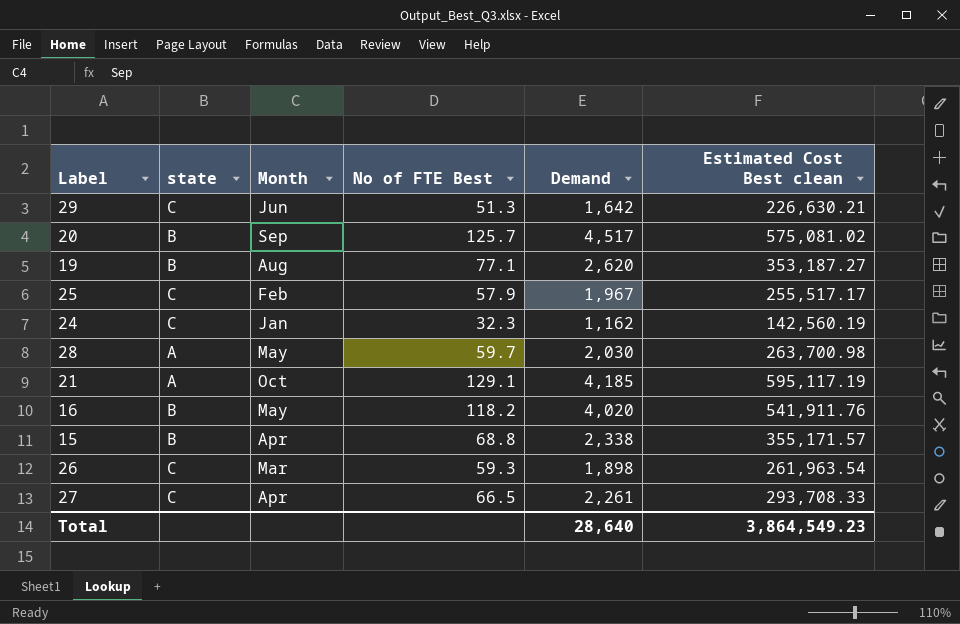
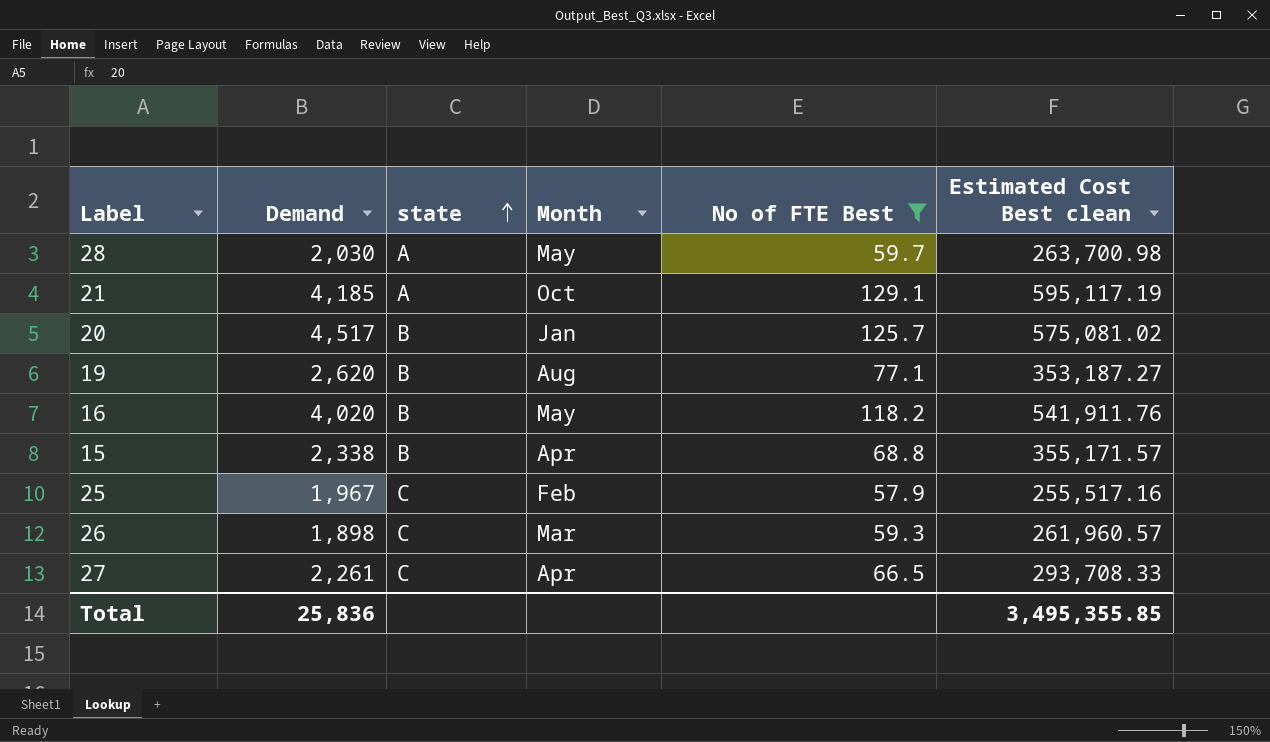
filter: none -> No of FTE Best >= 57.9
row order: none -> state ascending
column Demand | position: 5 -> 2
20 | Month: Sep -> Jan
25 | Estimated Cost Best clean: 255,517.17 -> 255,517.16
26 | Estimated Cost Best clean: 261,963.54 -> 261,960.57
Total | Demand: 28,640 -> 25,836
Total | Estimated Cost Best clean: 3,864,549.23 -> 3,495,355.85

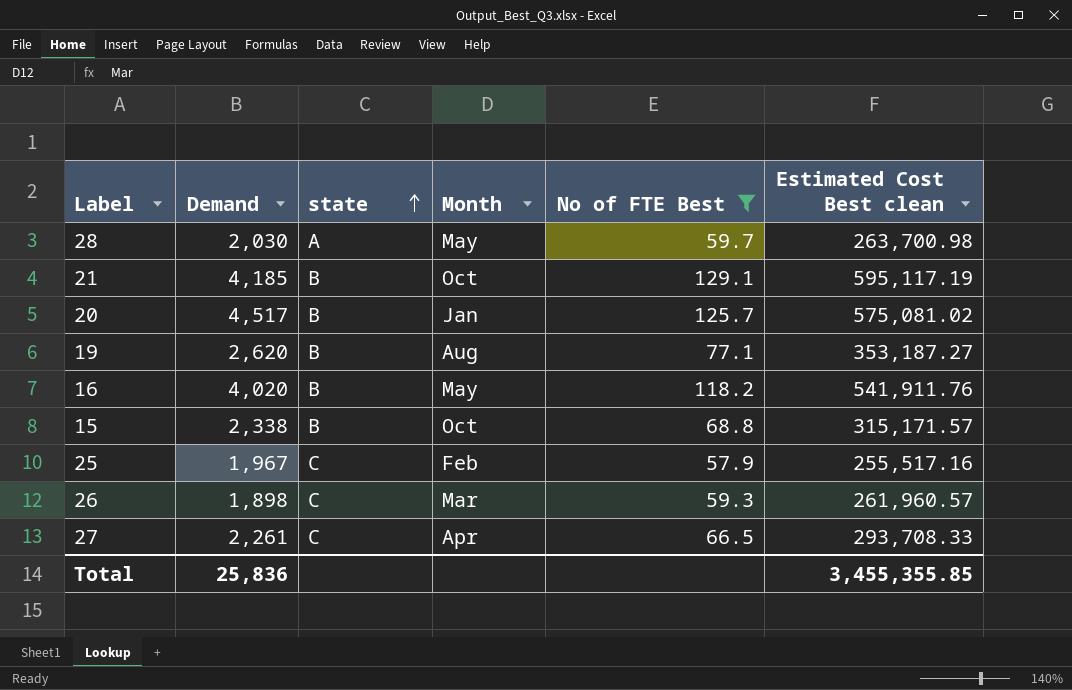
21 | state: A -> B
15 | Month: Apr -> Oct
15 | Estimated Cost Best clean: 355,171.57 -> 315,171.57
Total | Estimated Cost Best clean: 3,495,355.85 -> 3,455,355.85

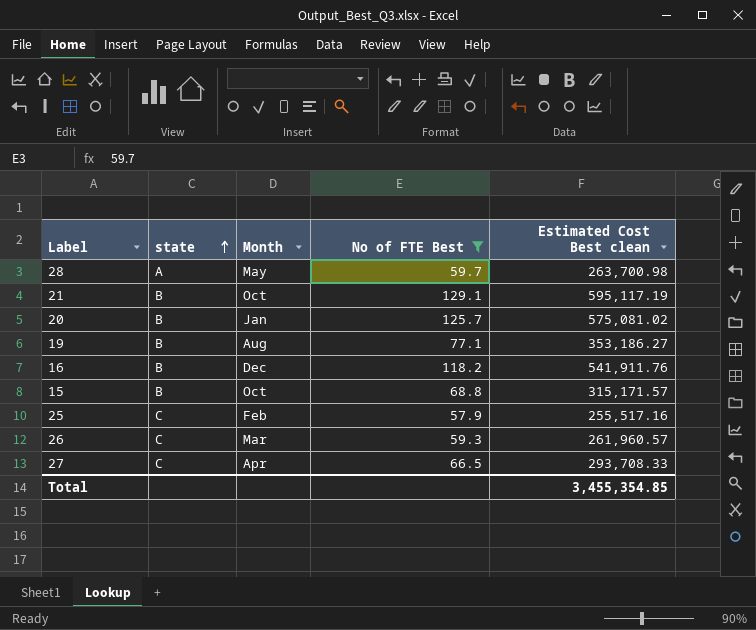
column Demand | position: 2 -> none
19 | Estimated Cost Best clean: 353,187.27 -> 353,186.27
16 | Month: May -> Dec
Total | Estimated Cost Best clean: 3,455,355.85 -> 3,455,354.85

